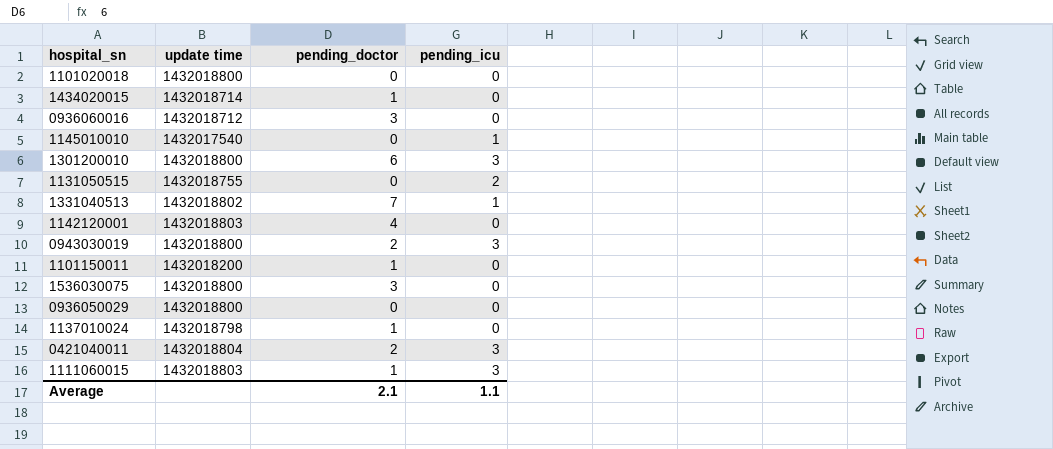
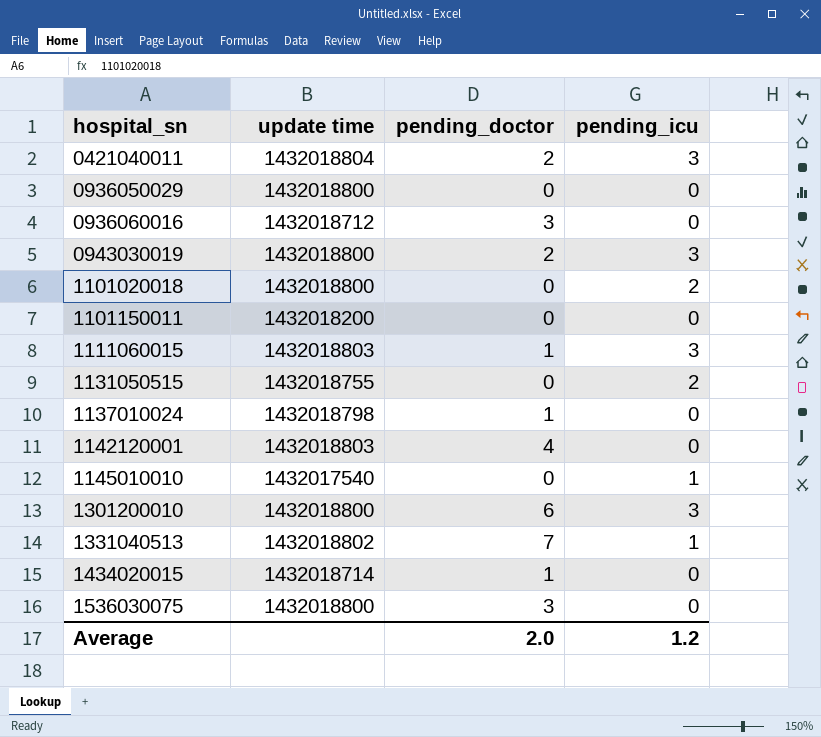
row order: none -> hospital_sn ascending
1101020018 | pending_icu: 0 -> 2
1101150011 | pending_doctor: 1 -> 0
Average | pending_doctor: 2.1 -> 2.0
Average | pending_icu: 1.1 -> 1.2

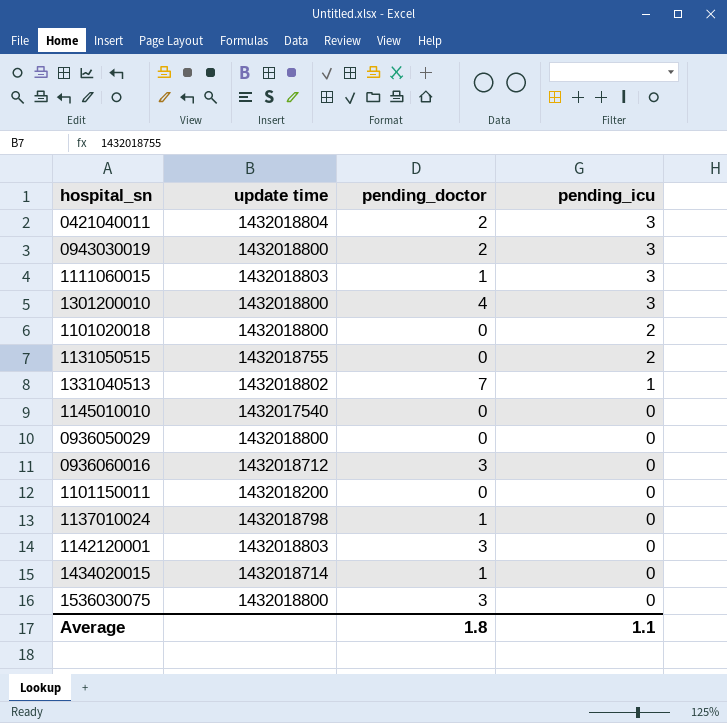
row order: hospital_sn ascending -> pending_icu descending
1301200010 | pending_doctor: 6 -> 4
1145010010 | pending_icu: 1 -> 0
1142120001 | pending_doctor: 4 -> 3
Average | pending_doctor: 2.0 -> 1.8
Average | pending_icu: 1.2 -> 1.1

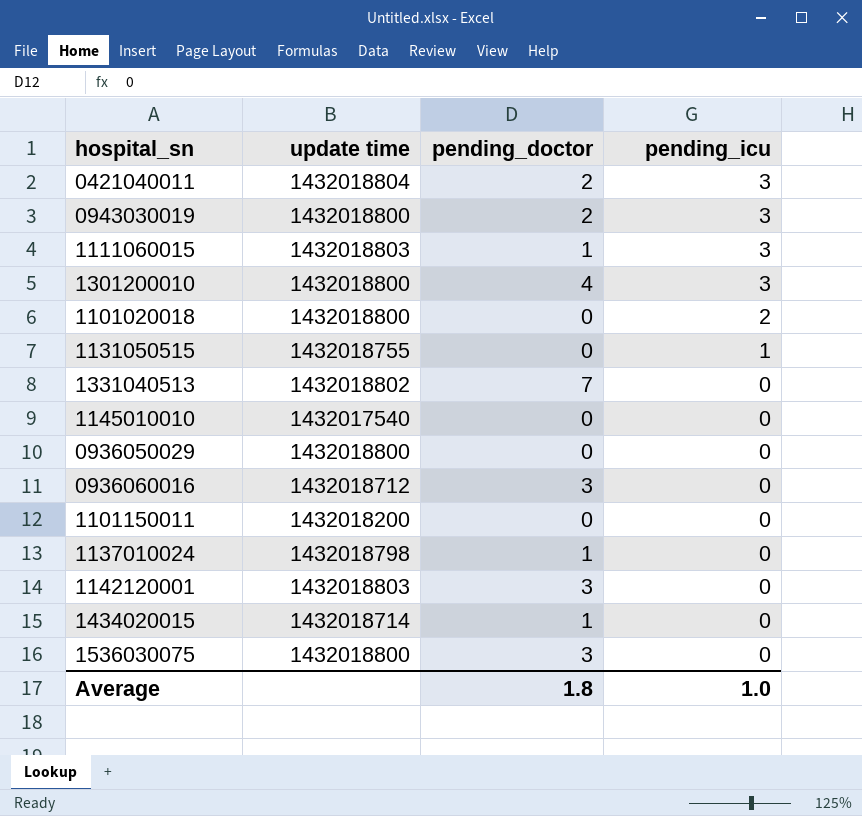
1131050515 | pending_icu: 2 -> 1
1331040513 | pending_icu: 1 -> 0
Average | pending_icu: 1.1 -> 1.0

